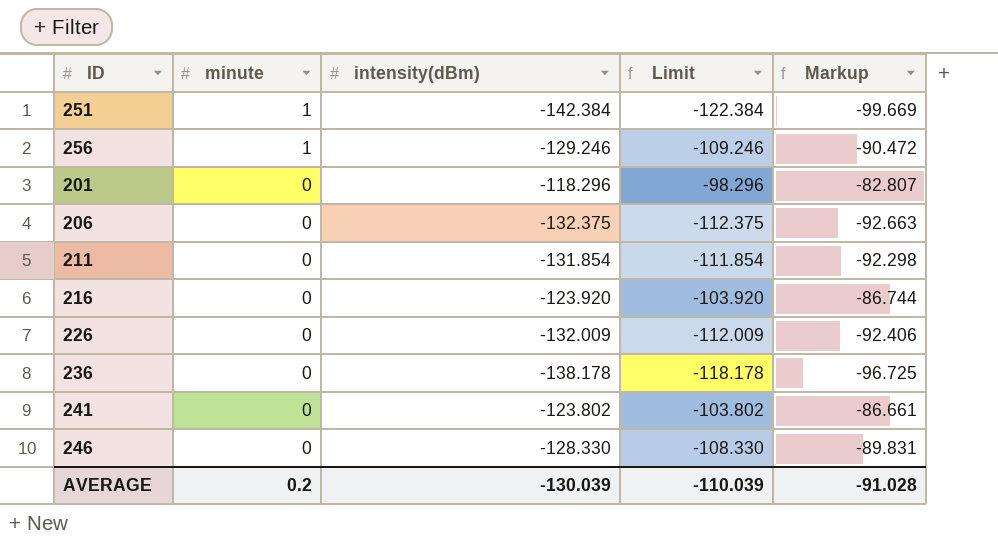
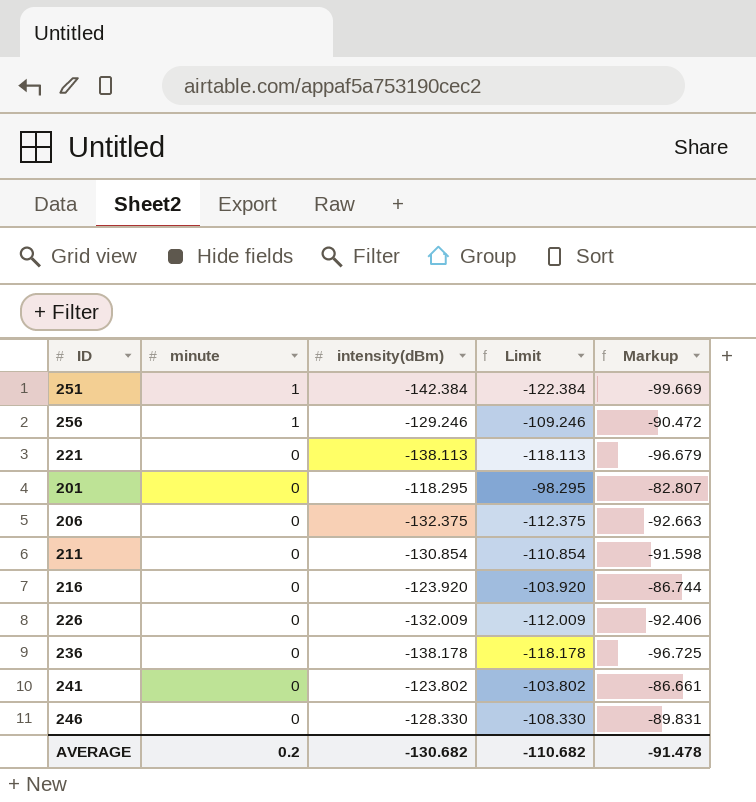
row 221: none -> 0 | -138.113 | -118.113 | -96.679
201 | intensity(dBm): -118.296 -> -118.295
201 | Limit: -98.296 -> -98.295
211 | intensity(dBm): -131.854 -> -130.854
211 | Limit: -111.854 -> -110.854
211 | Markup: -92.298 -> -91.598
AVERAGE | intensity(dBm): -130.039 -> -130.682
AVERAGE | Limit: -110.039 -> -110.682
AVERAGE | Markup: -91.028 -> -91.478

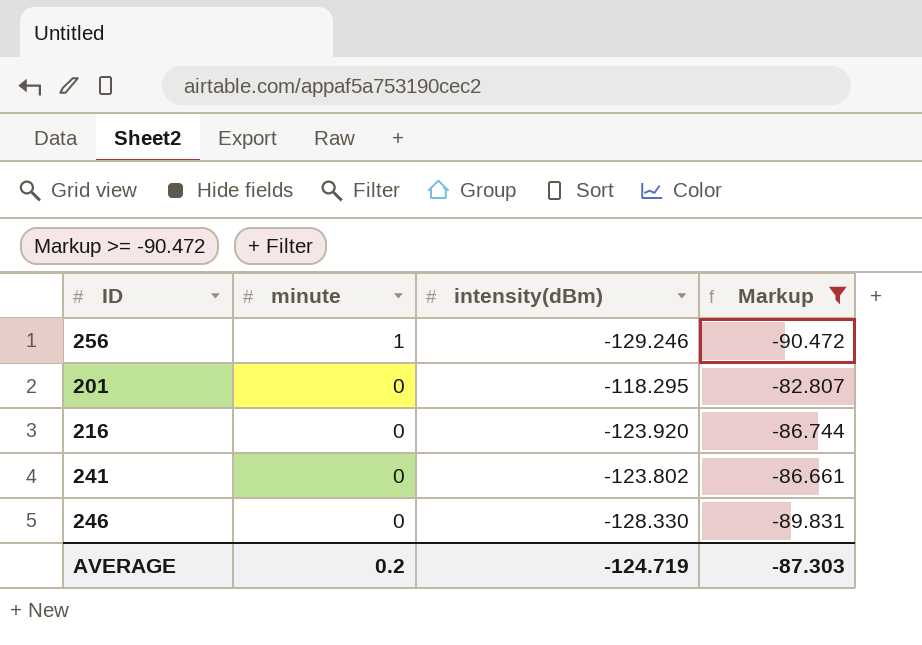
filter: none -> Markup >= -90.472
column Limit | formula: [intensity(dBm)] + 20 -> none
AVERAGE | intensity(dBm): -130.682 -> -124.719
AVERAGE | Markup: -91.478 -> -87.303

